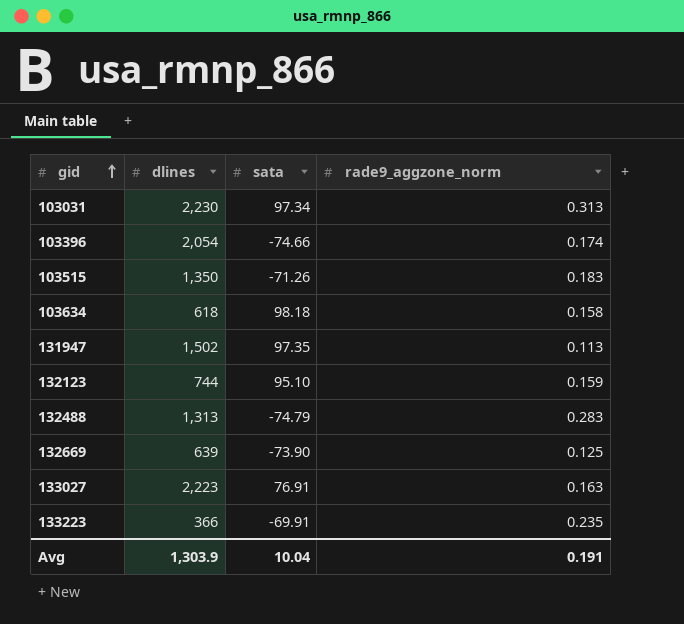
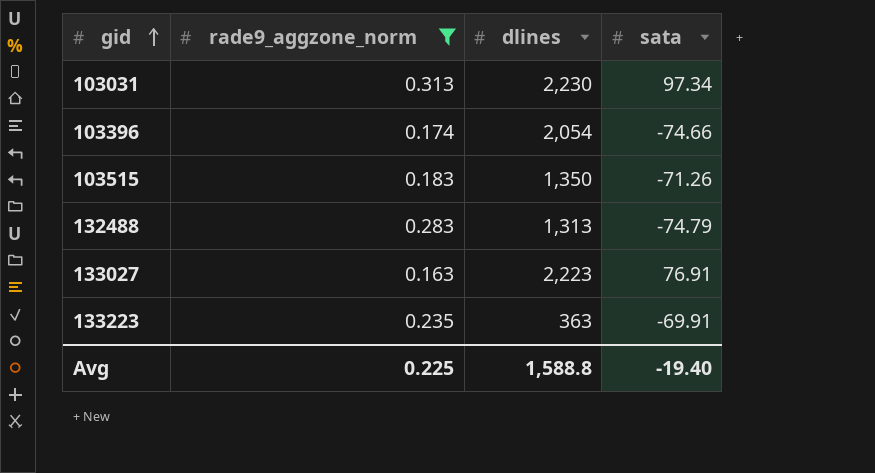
filter: none -> rade9_aggzone_norm >= 0.163
column rade9_aggzone_norm | position: 4 -> 2
133223 | dlines: 366 -> 363
Avg | rade9_aggzone_norm: 0.191 -> 0.225
Avg | dlines: 1,303.9 -> 1,588.8
Avg | sata: 10.04 -> -19.40

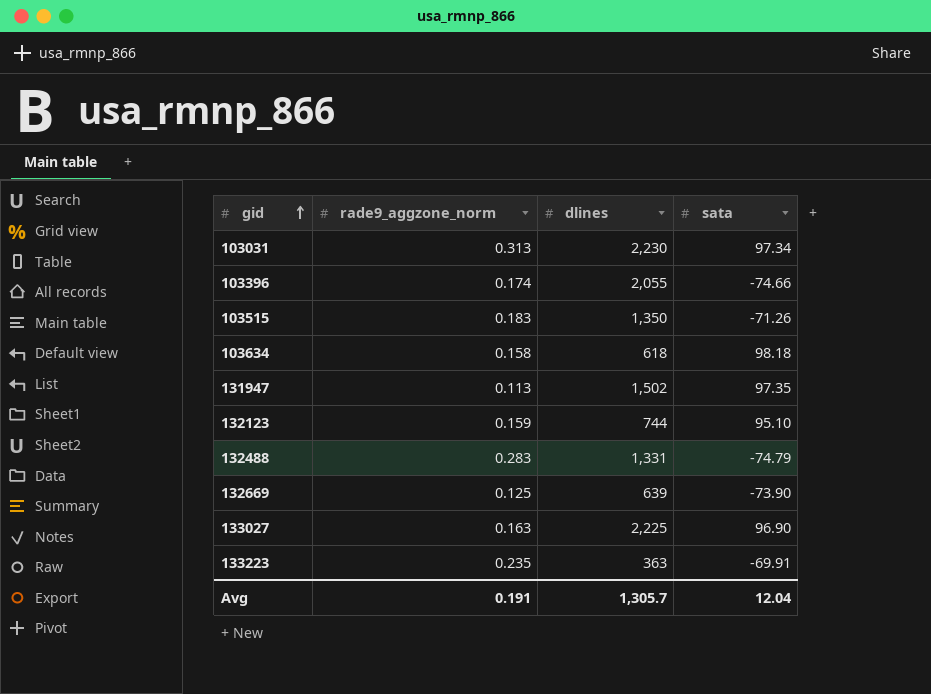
filter: rade9_aggzone_norm >= 0.163 -> none
103396 | dlines: 2,054 -> 2,055
132488 | dlines: 1,313 -> 1,331
133027 | dlines: 2,223 -> 2,225
133027 | sata: 76.91 -> 96.90
Avg | rade9_aggzone_norm: 0.225 -> 0.191
Avg | dlines: 1,588.8 -> 1,305.7
Avg | sata: -19.40 -> 12.04

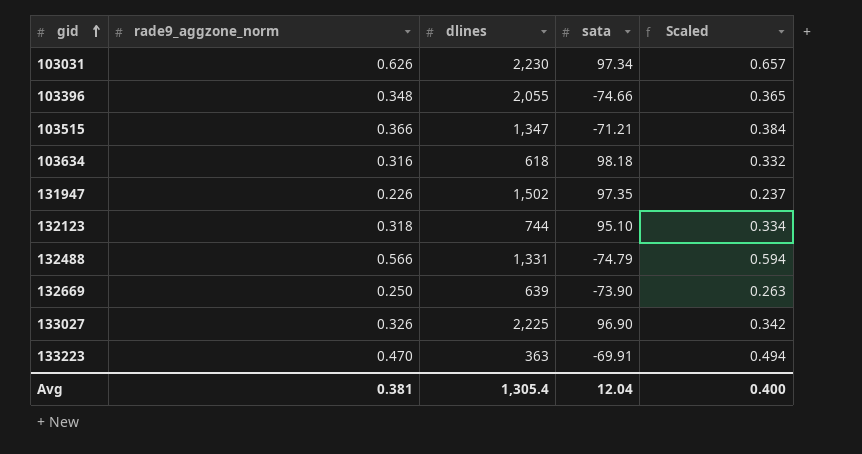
column Scaled | formula: none -> [rade9_aggzone_norm] * 1.05
103031 | rade9_aggzone_norm: 0.313 -> 0.626
103396 | rade9_aggzone_norm: 0.174 -> 0.348
103515 | rade9_aggzone_norm: 0.183 -> 0.366
103515 | dlines: 1,350 -> 1,347
103515 | sata: -71.26 -> -71.21
103634 | rade9_aggzone_norm: 0.158 -> 0.316
131947 | rade9_aggzone_norm: 0.113 -> 0.226
132123 | rade9_aggzone_norm: 0.159 -> 0.318
132488 | rade9_aggzone_norm: 0.283 -> 0.566
132669 | rade9_aggzone_norm: 0.125 -> 0.250
133027 | rade9_aggzone_norm: 0.163 -> 0.326
133223 | rade9_aggzone_norm: 0.235 -> 0.470
Avg | rade9_aggzone_norm: 0.191 -> 0.381
Avg | dlines: 1,305.7 -> 1,305.4

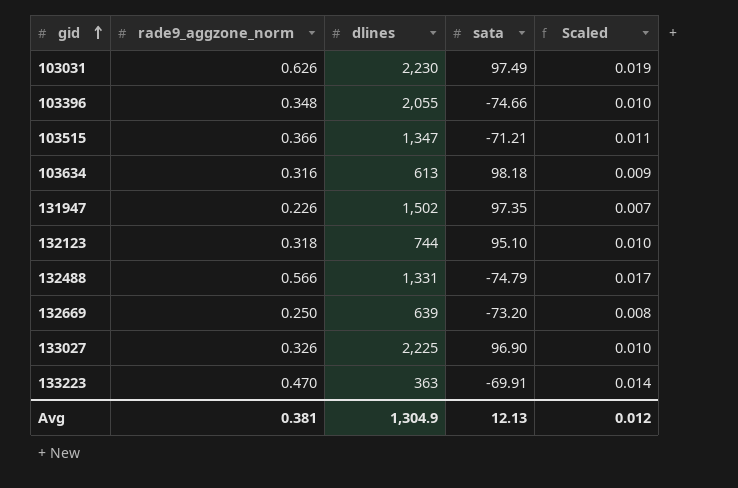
column Scaled | formula: [rade9_aggzone_norm] * 1.05 -> [rade9_aggzone_norm] * 0.03
103031 | sata: 97.34 -> 97.49
103634 | dlines: 618 -> 613
132669 | sata: -73.90 -> -73.20
Avg | dlines: 1,305.4 -> 1,304.9
Avg | sata: 12.04 -> 12.13
Avg | Scaled: 0.400 -> 0.012

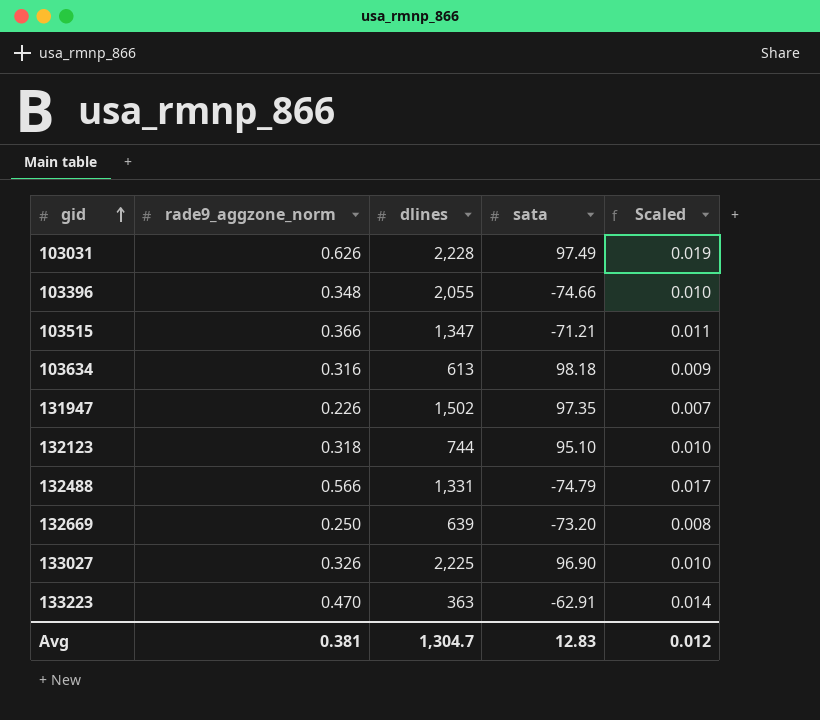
103031 | dlines: 2,230 -> 2,228
133223 | sata: -69.91 -> -62.91
Avg | dlines: 1,304.9 -> 1,304.7
Avg | sata: 12.13 -> 12.83

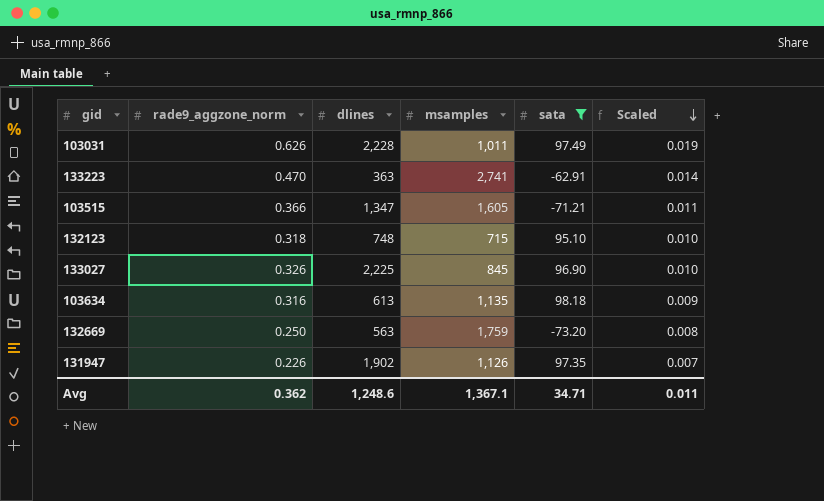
filter: none -> sata >= -73.20
row order: gid ascending -> Scaled descending
column msamples | position: none -> 4
132123 | dlines: 744 -> 748
132669 | dlines: 639 -> 563
131947 | dlines: 1,502 -> 1,902
Avg | rade9_aggzone_norm: 0.381 -> 0.362
Avg | dlines: 1,304.7 -> 1,248.6
Avg | sata: 12.83 -> 34.71
Avg | Scaled: 0.012 -> 0.011

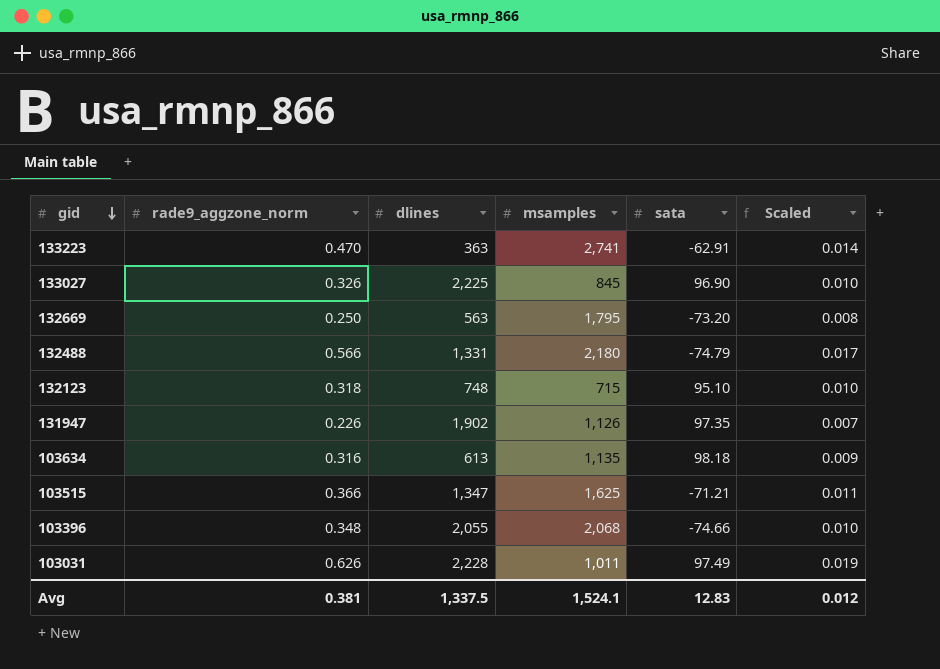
filter: sata >= -73.20 -> none
row order: Scaled descending -> gid descending
132669 | msamples: 1,759 -> 1,795
103515 | msamples: 1,605 -> 1,625
Avg | rade9_aggzone_norm: 0.362 -> 0.381
Avg | dlines: 1,248.6 -> 1,337.5
Avg | msamples: 1,367.1 -> 1,524.1
Avg | sata: 34.71 -> 12.83
Avg | Scaled: 0.011 -> 0.012

